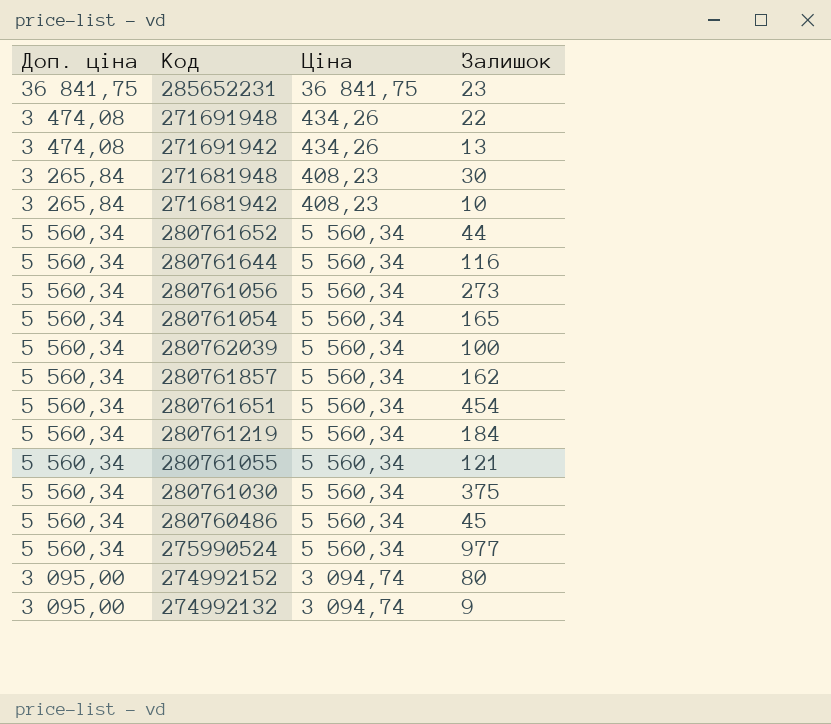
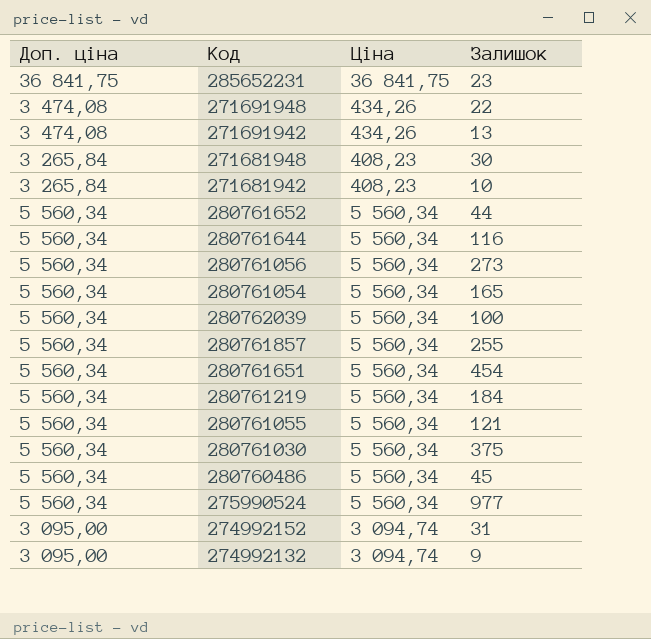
280761857 | Залишок: 162 -> 255
274992152 | Залишок: 80 -> 31

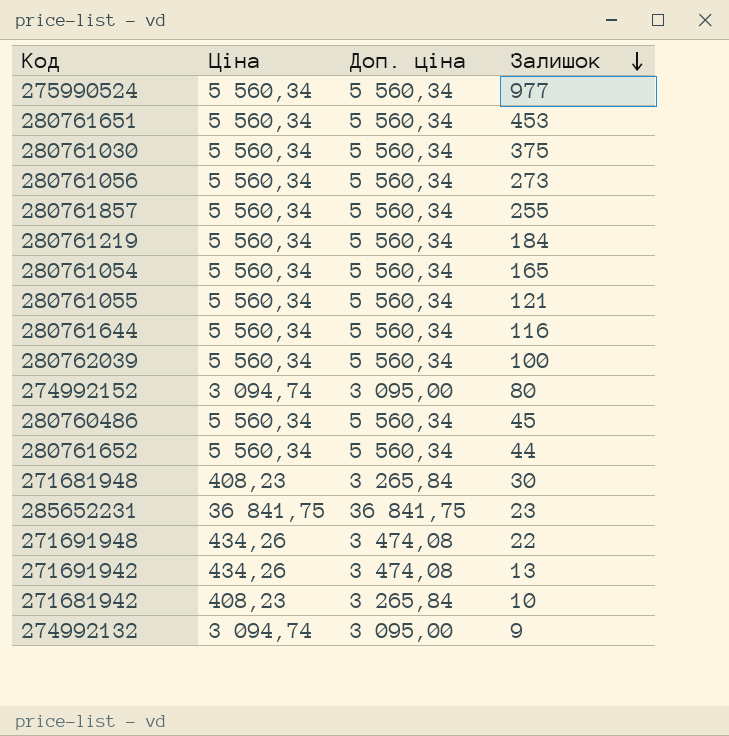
row order: none -> Залишок descending
column Доп. ціна | position: 1 -> 3
280761651 | Залишок: 454 -> 453
274992152 | Залишок: 31 -> 80

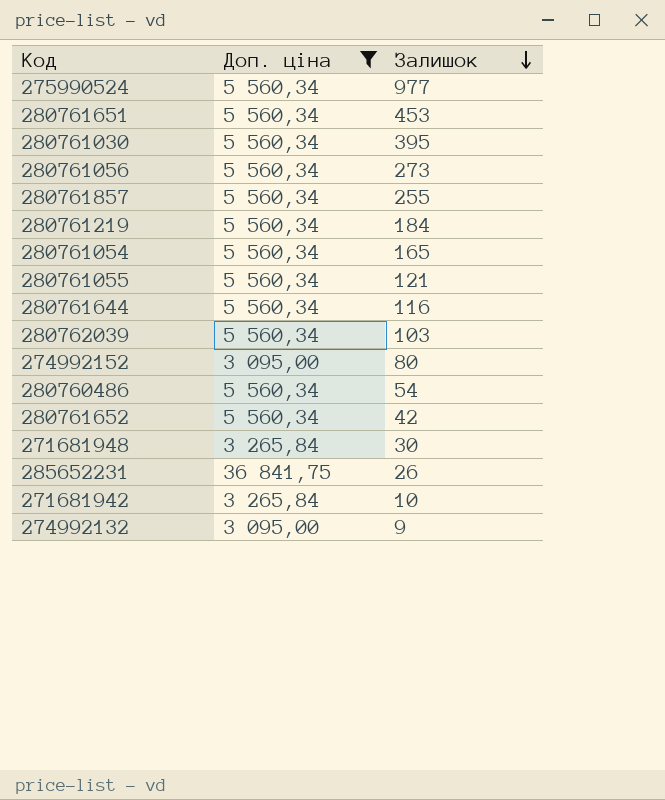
filter: none -> Доп. ціна != 3 474,08
column Ціна | position: 2 -> none
280761030 | Залишок: 375 -> 395
280762039 | Залишок: 100 -> 103
280760486 | Залишок: 45 -> 54
280761652 | Залишок: 44 -> 42
285652231 | Залишок: 23 -> 26

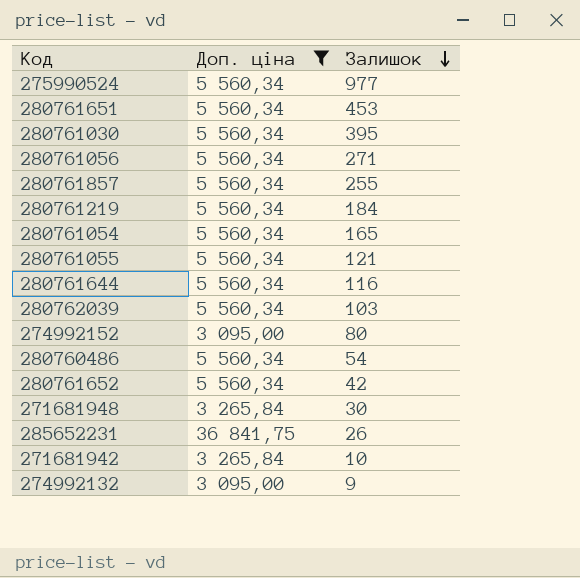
280761056 | Залишок: 273 -> 271

